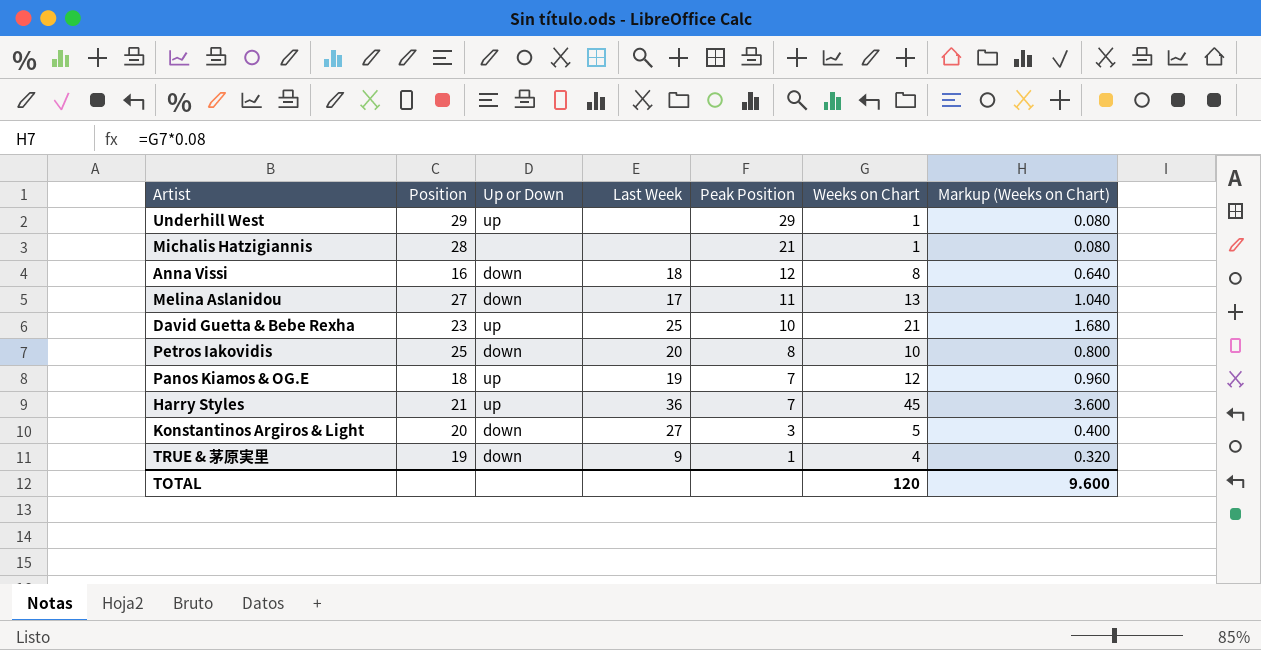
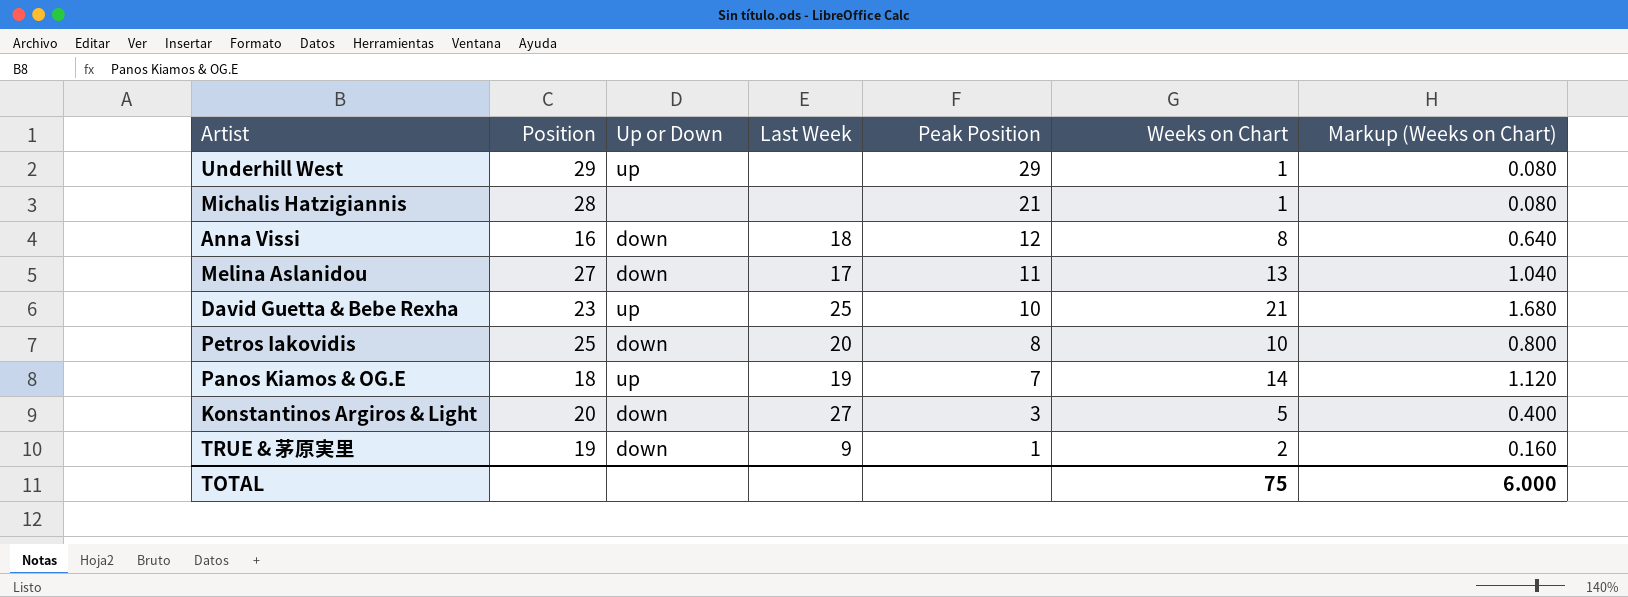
row Harry Styles: 21 | up | 36 | 7 | 45 | 3.600 -> none
Panos Kiamos & OG.E | Weeks on Chart: 12 -> 14
Panos Kiamos & OG.E | Markup (Weeks on Chart): 0.960 -> 1.120
TRUE & 茅原実里 | Weeks on Chart: 4 -> 2
TRUE & 茅原実里 | Markup (Weeks on Chart): 0.320 -> 0.160
TOTAL | Weeks on Chart: 120 -> 75
TOTAL | Markup (Weeks on Chart): 9.600 -> 6.000

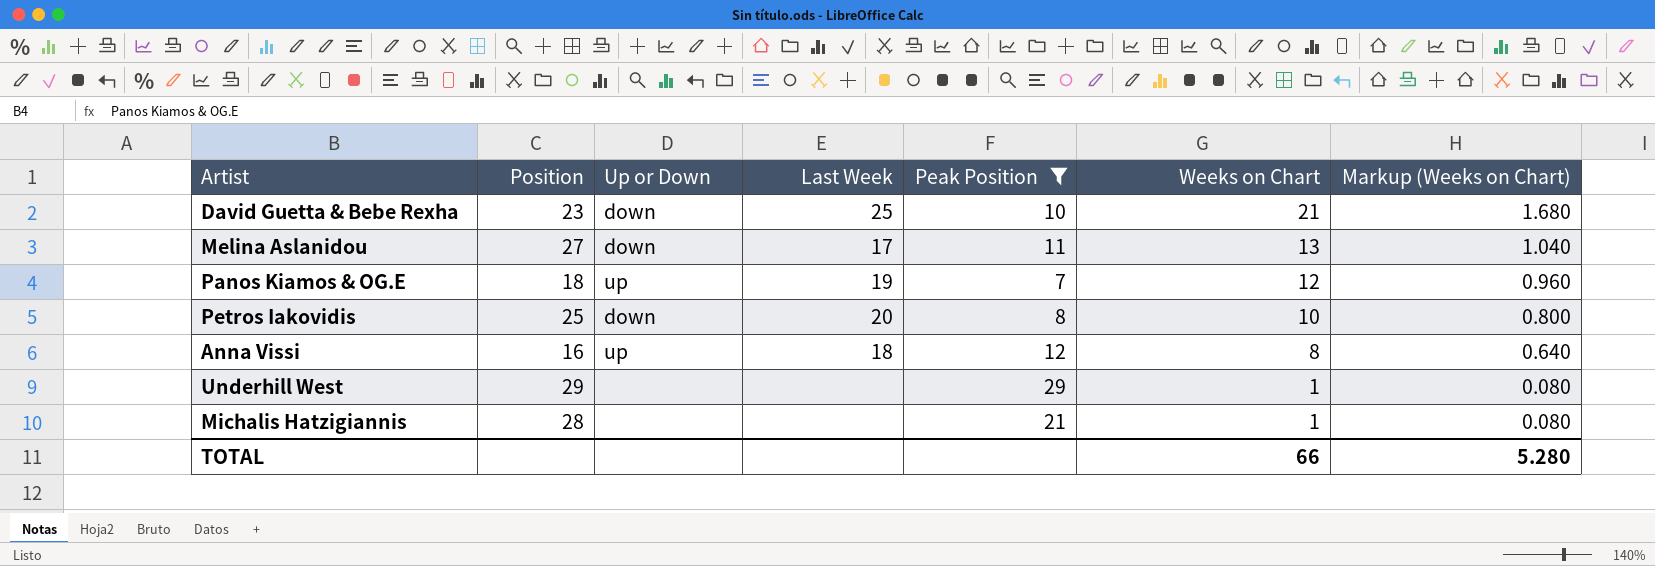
filter: none -> Peak Position >= 7
row order: Peak Position descending -> Weeks on Chart descending
David Guetta & Bebe Rexha | Up or Down: up -> down
Panos Kiamos & OG.E | Weeks on Chart: 14 -> 12
Panos Kiamos & OG.E | Markup (Weeks on Chart): 1.120 -> 0.960
Anna Vissi | Up or Down: down -> up
Underhill West | Up or Down: up -> none
TOTAL | Weeks on Chart: 75 -> 66
TOTAL | Markup (Weeks on Chart): 6.000 -> 5.280

